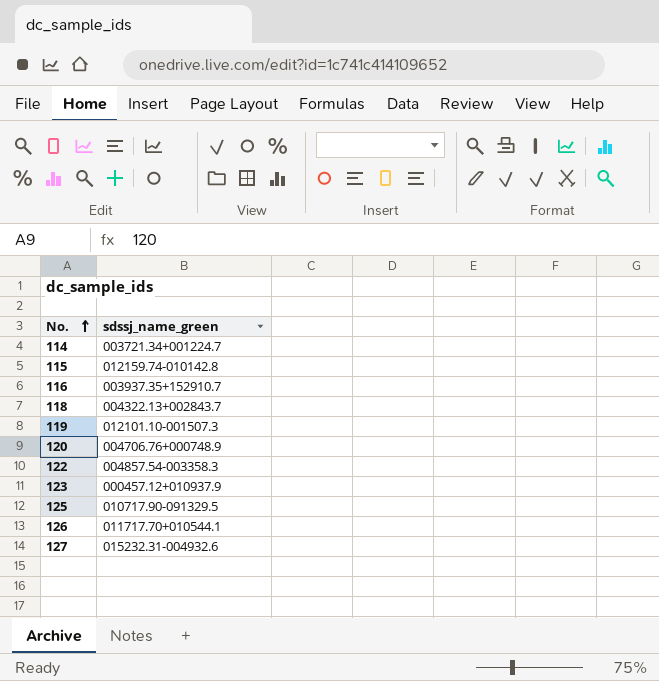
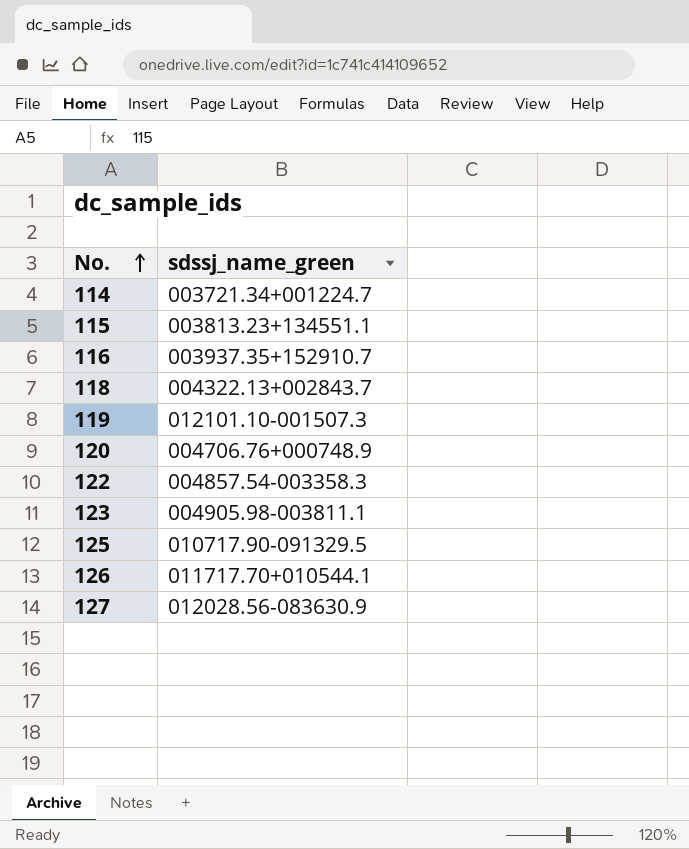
115 | sdssj_name_green: 012159.74-010142.8 -> 003813.23+134551.1
123 | sdssj_name_green: 000457.12+010937.9 -> 004905.98-003811.1
127 | sdssj_name_green: 015232.31-004932.6 -> 012028.56-083630.9

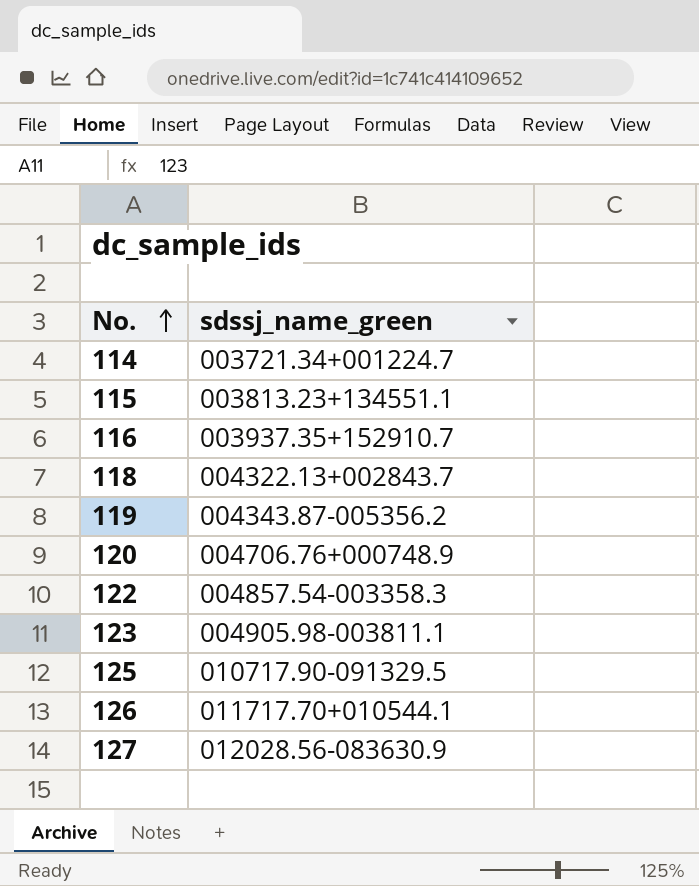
119 | sdssj_name_green: 012101.10-001507.3 -> 004343.87-005356.2

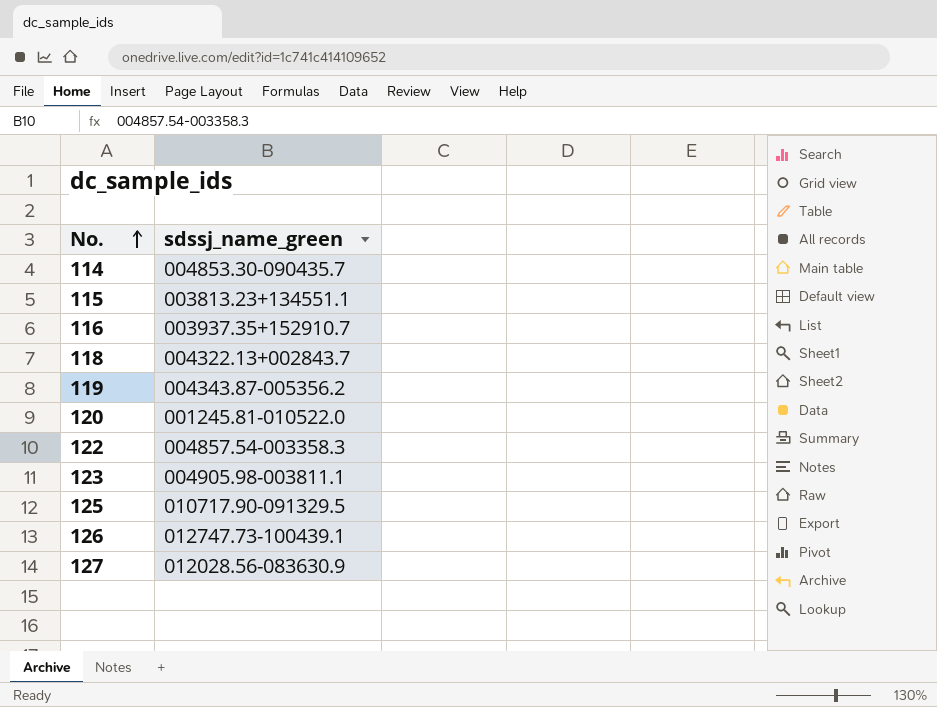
114 | sdssj_name_green: 003721.34+001224.7 -> 004853.30-090435.7
120 | sdssj_name_green: 004706.76+000748.9 -> 001245.81-010522.0
126 | sdssj_name_green: 011717.70+010544.1 -> 012747.73-100439.1

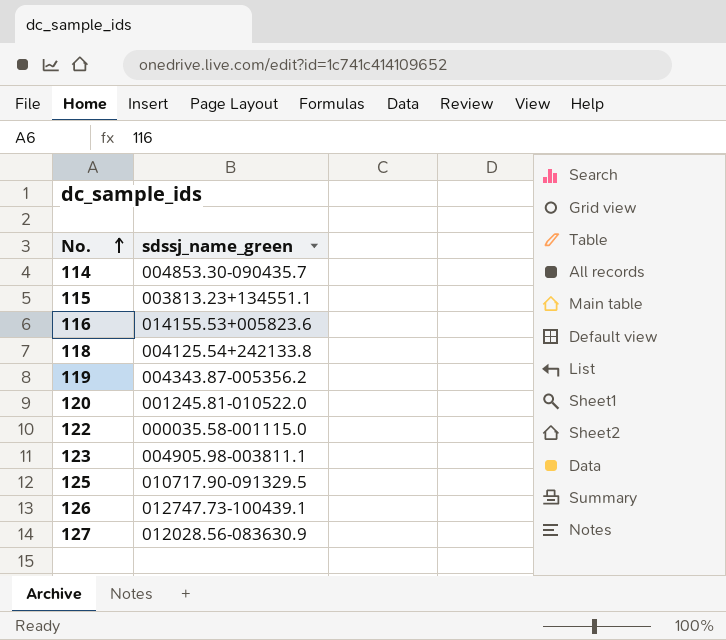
116 | sdssj_name_green: 003937.35+152910.7 -> 014155.53+005823.6
118 | sdssj_name_green: 004322.13+002843.7 -> 004125.54+242133.8
122 | sdssj_name_green: 004857.54-003358.3 -> 000035.58-001115.0

